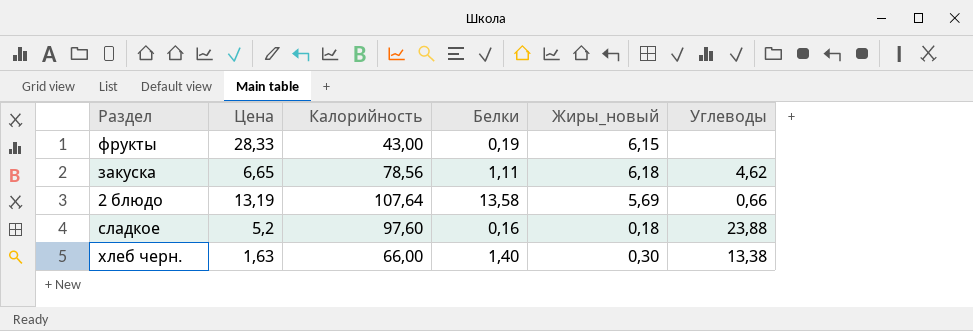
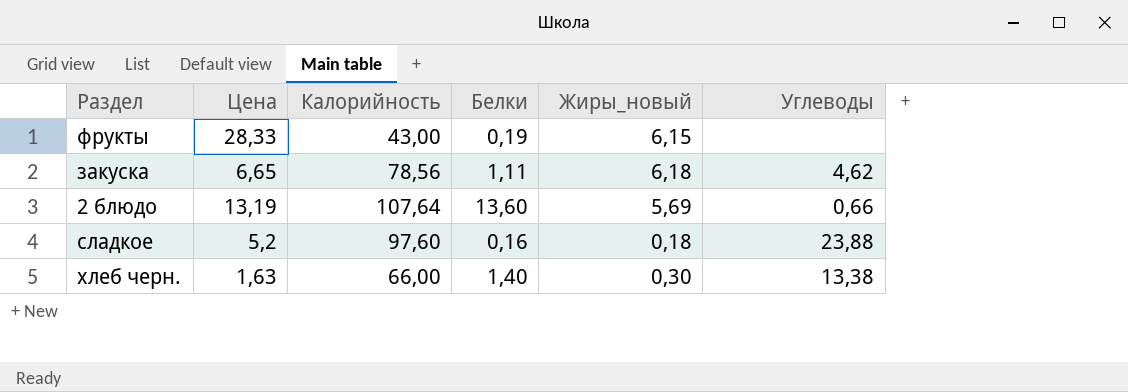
2 блюдо | Белки: 13,58 -> 13,60

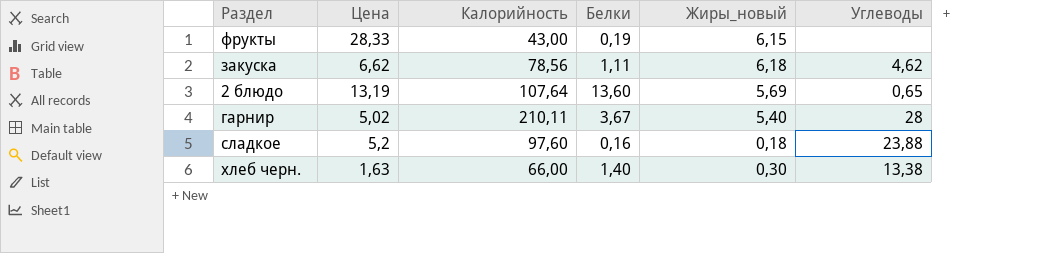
закуска | Цена: 6,65 -> 6,62
2 блюдо | Углеводы: 0,66 -> 0,65
row гарнир: none -> 5,02 | 210,11 | 3,67 | 5,40 | 28

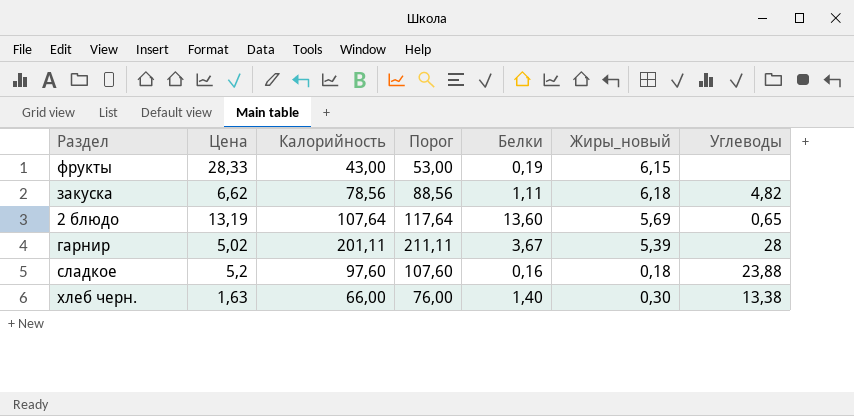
column Порог | formula: none -> [Калорийность] + 10
закуска | Углеводы: 4,62 -> 4,82
гарнир | Калорийность: 210,11 -> 201,11
гарнир | Жиры_новый: 5,40 -> 5,39

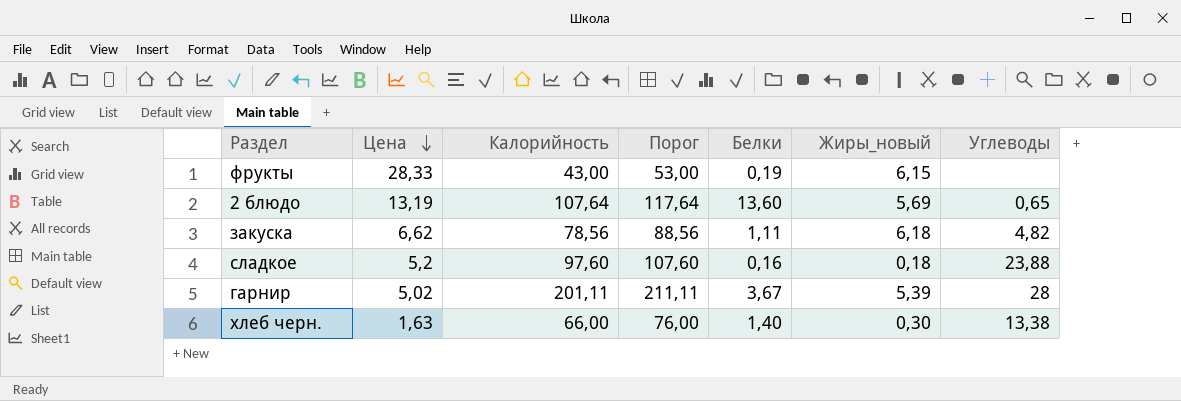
row order: none -> Цена descending

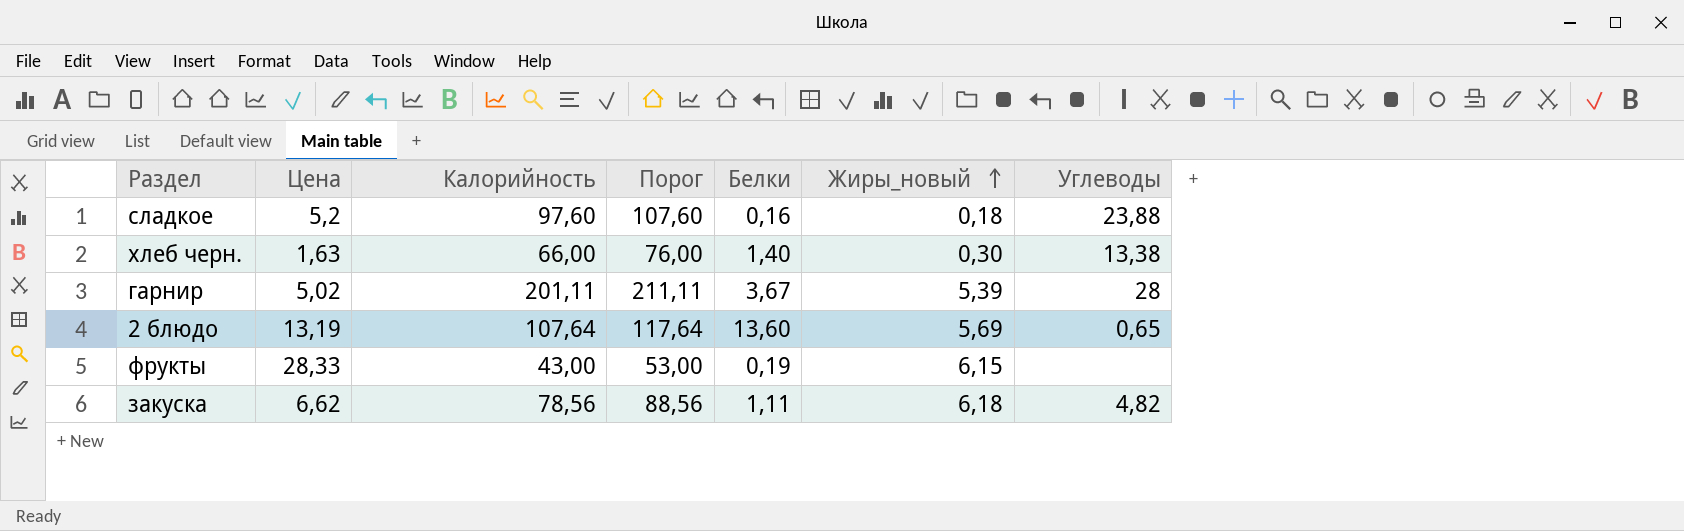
row order: Цена descending -> Жиры_новый ascending

